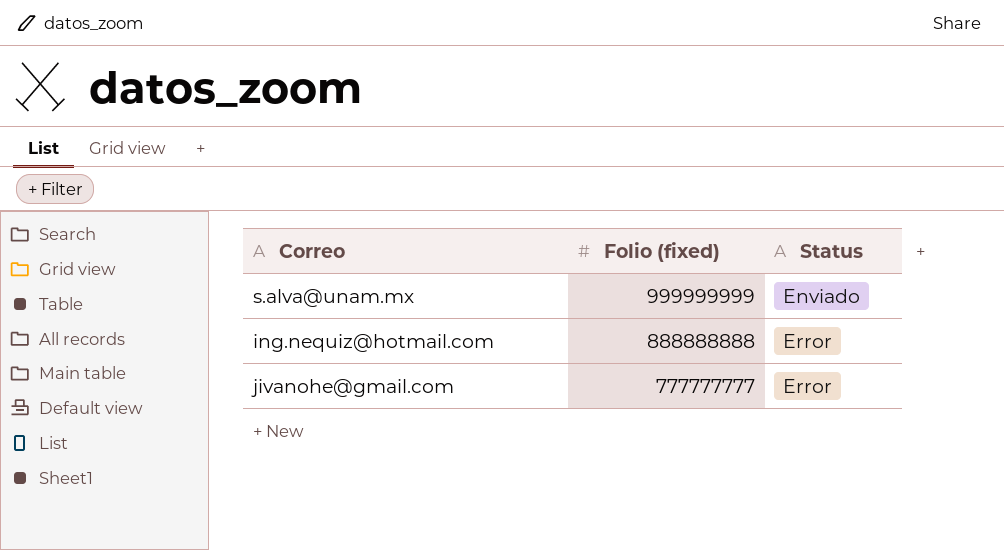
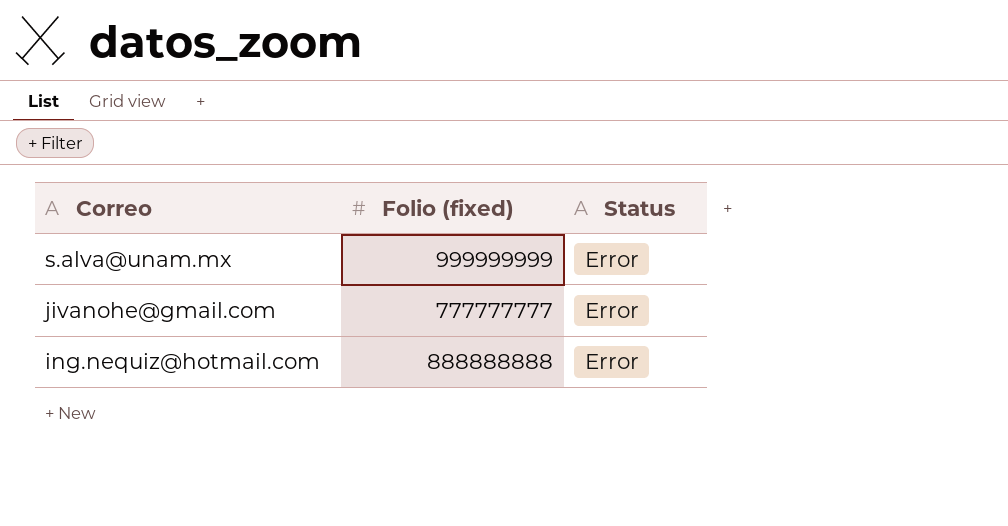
row order: Folio (fixed) descending -> Correo descending
s.alva@unam.mx | Status: Enviado -> Error

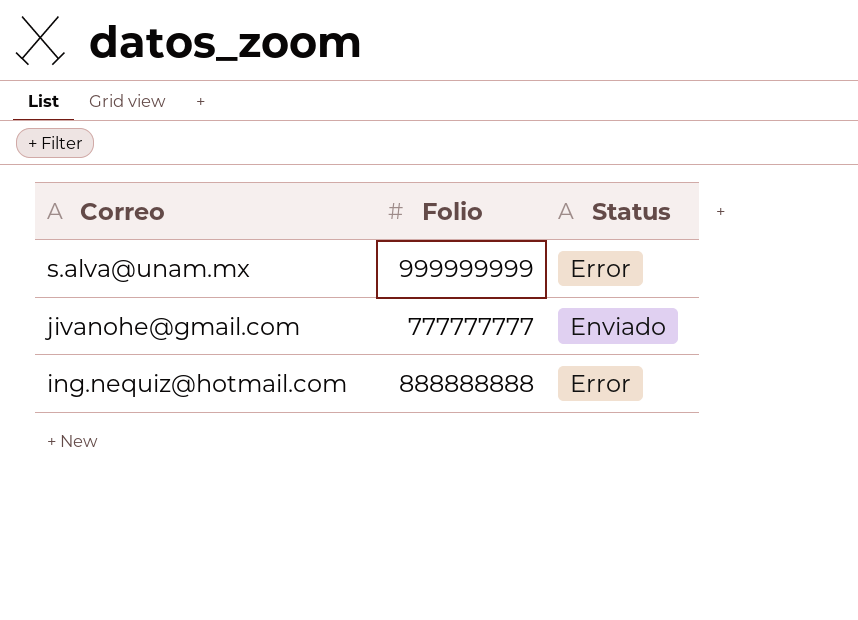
column name: Folio (fixed) -> Folio
jivanohe@gmail.com | Status: Error -> Enviado

